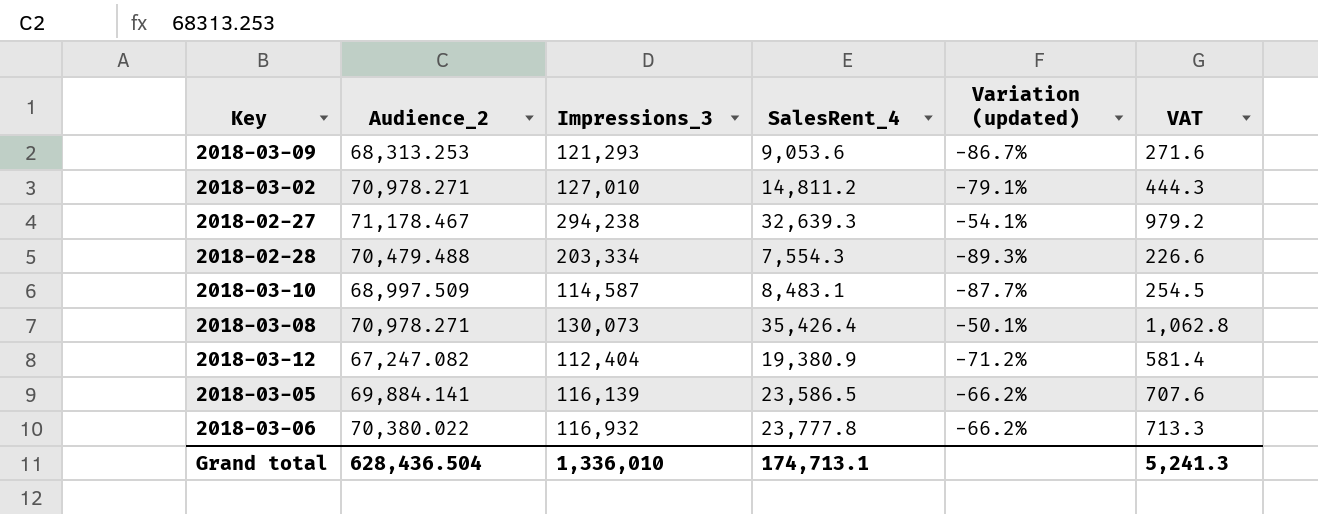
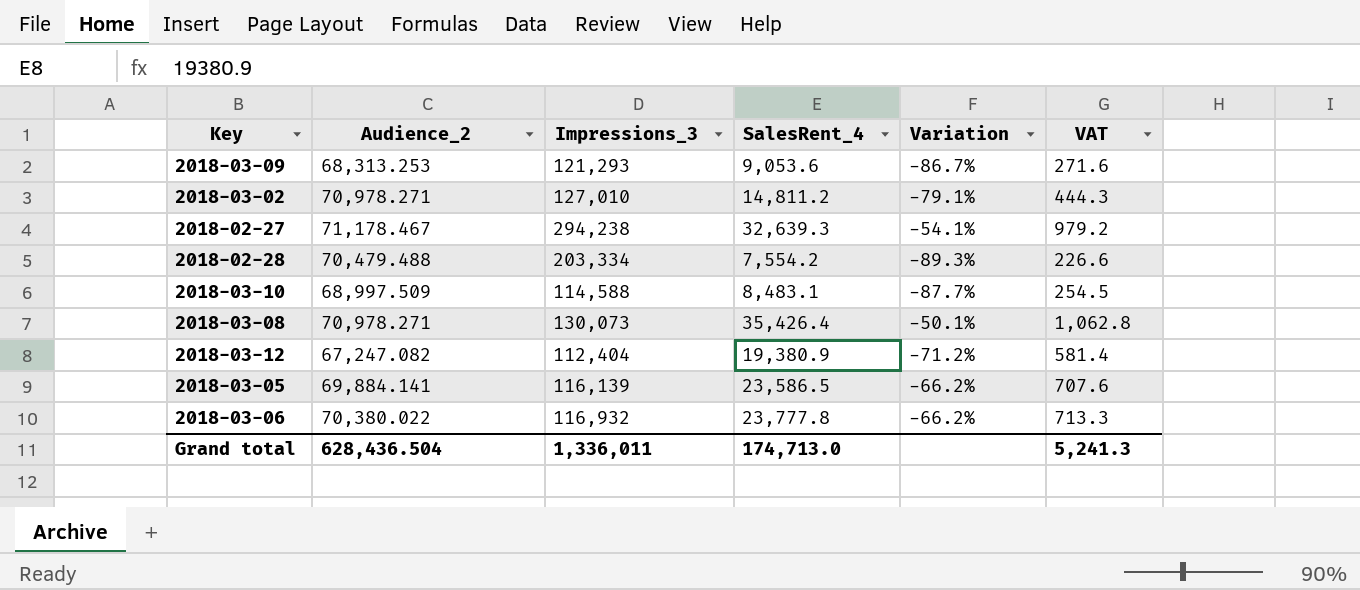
column name: Variation (updated) -> Variation
2018-02-28 | SalesRent_4: 7,554.3 -> 7,554.2
2018-03-10 | Impressions_3: 114,587 -> 114,588
Grand total | Impressions_3: 1,336,010 -> 1,336,011
Grand total | SalesRent_4: 174,713.1 -> 174,713.0

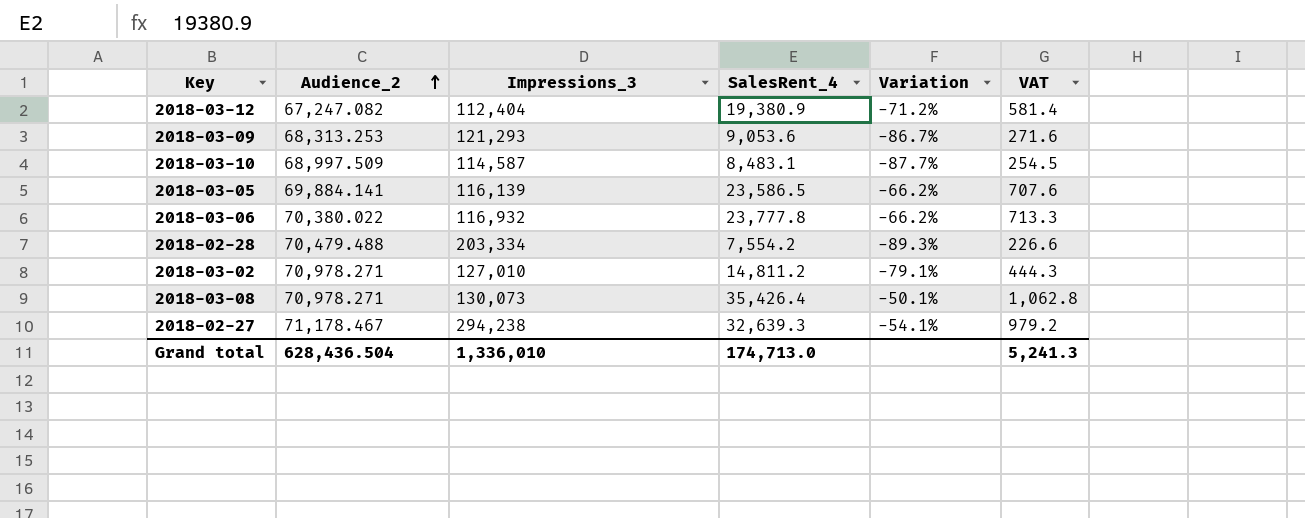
row order: none -> Audience_2 ascending
2018-03-10 | Impressions_3: 114,588 -> 114,587
Grand total | Impressions_3: 1,336,011 -> 1,336,010

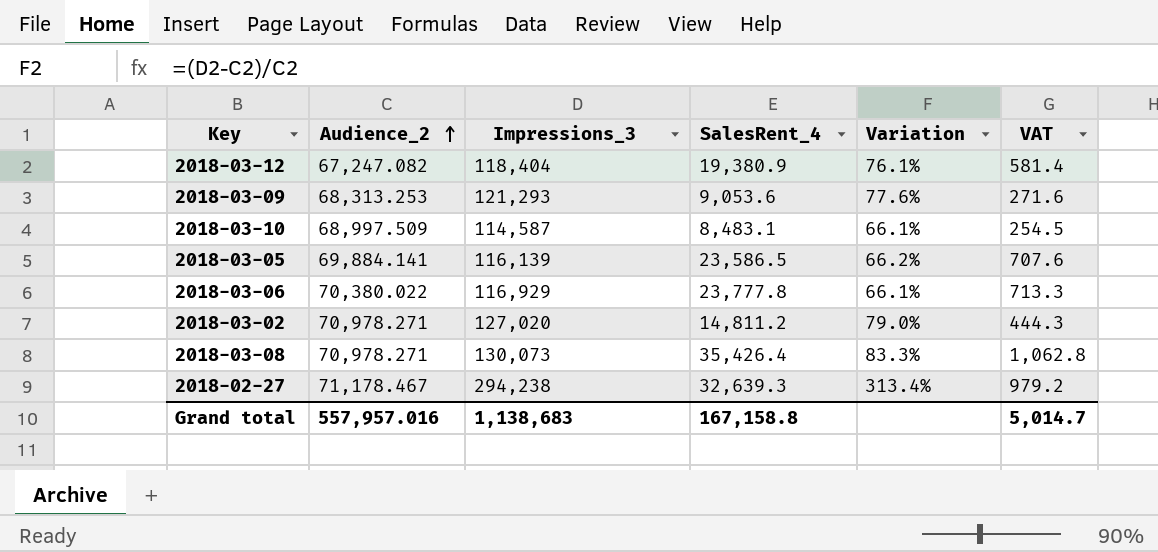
column Variation | formula: ([SalesRent_4] - [Audience_2]) / [Audience_2] -> ([Impressions_3] - [Audience_2]) / [Audience_2]
row 2018-02-28: 70,479.488 | 203,334 | 7,554.2 | -89.3% | 226.6 -> none
2018-03-12 | Impressions_3: 112,404 -> 118,404
2018-03-06 | Impressions_3: 116,932 -> 116,929
2018-03-02 | Impressions_3: 127,010 -> 127,020
Grand total | Audience_2: 628,436.504 -> 557,957.016
Grand total | Impressions_3: 1,336,010 -> 1,138,683
Grand total | SalesRent_4: 174,713.0 -> 167,158.8
Grand total | VAT: 5,241.3 -> 5,014.7

